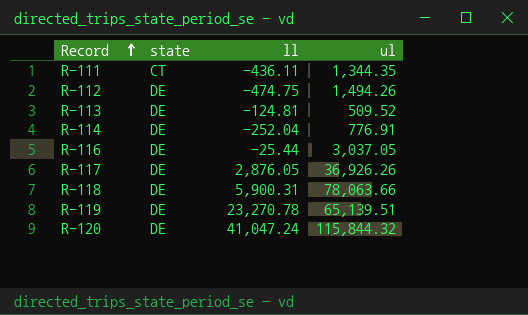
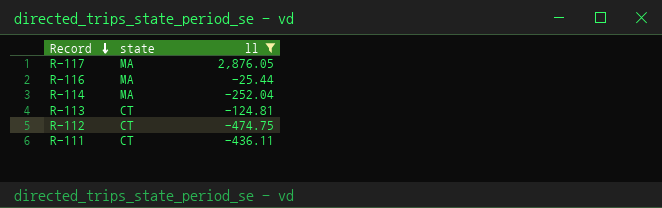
filter: none -> ll <= 2,876.05
row order: Record ascending -> Record descending
column ul | position: 4 -> none
R-117 | state: DE -> MA
R-116 | state: DE -> MA
R-114 | state: DE -> MA
R-113 | state: DE -> CT
R-112 | state: DE -> CT

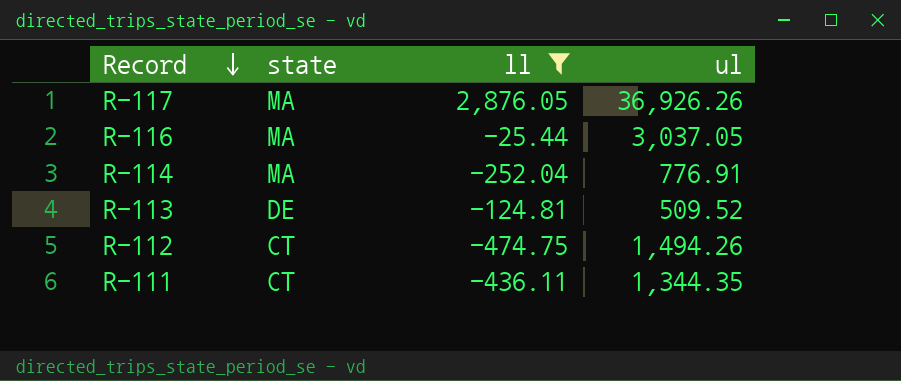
column ul | position: none -> 4
R-113 | state: CT -> DE

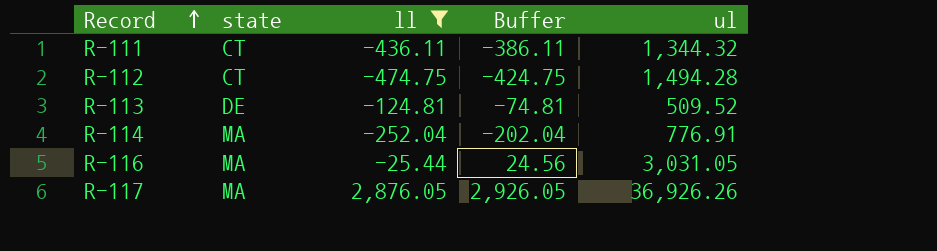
row order: Record descending -> Record ascending
column Buffer | formula: none -> [ll] + 50
R-111 | ul: 1,344.35 -> 1,344.32
R-112 | ul: 1,494.26 -> 1,494.28
R-116 | ul: 3,037.05 -> 3,031.05

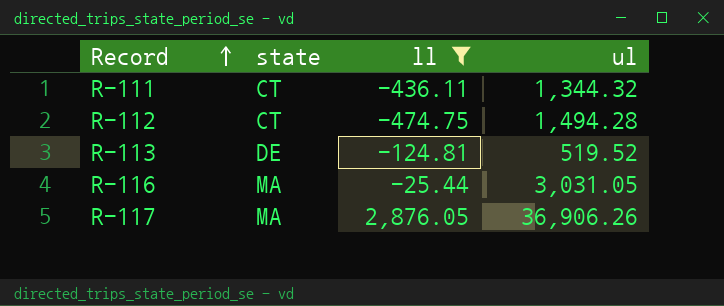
column Buffer | formula: [ll] + 50 -> none
row R-114: MA | -252.04 | -202.04 | 776.91 -> none
R-113 | ul: 509.52 -> 519.52
R-117 | ul: 36,926.26 -> 36,906.26

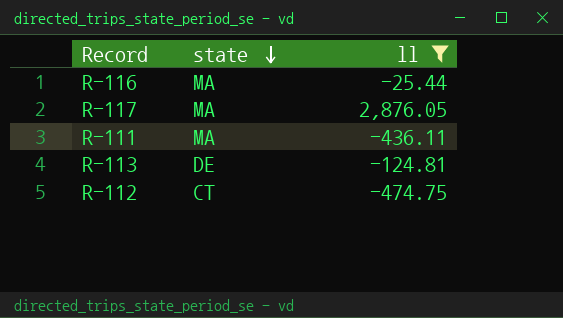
row order: Record ascending -> state descending
column ul | position: 4 -> none
R-111 | state: CT -> MA

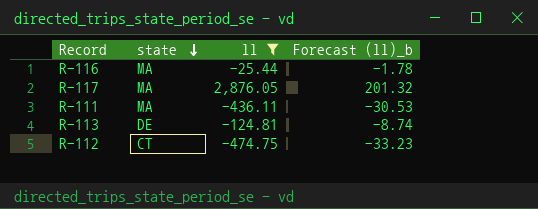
column Forecast (ll)_b | formula: none -> [ll] * 0.07

